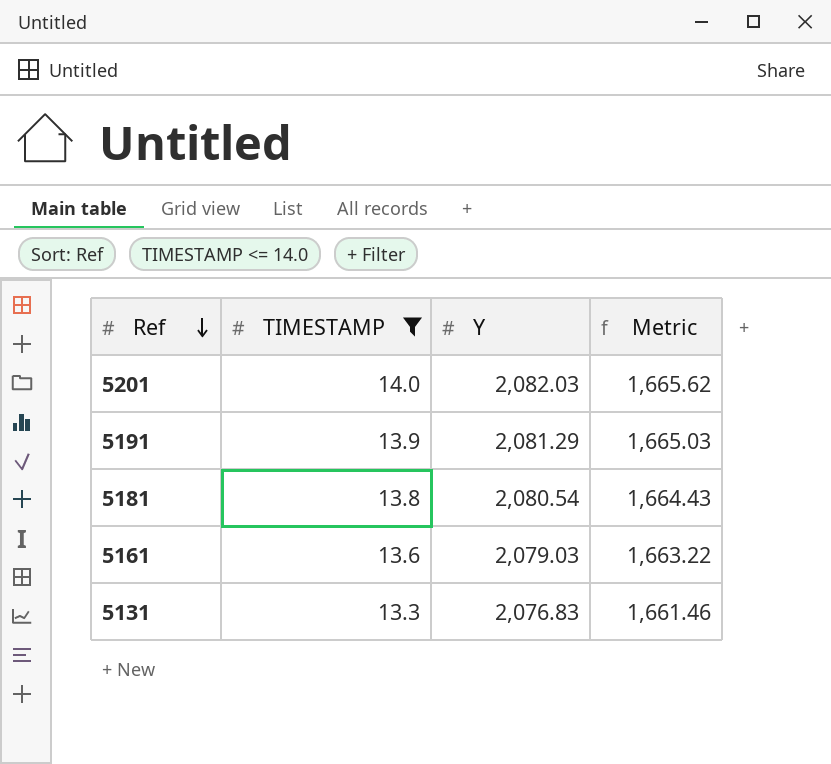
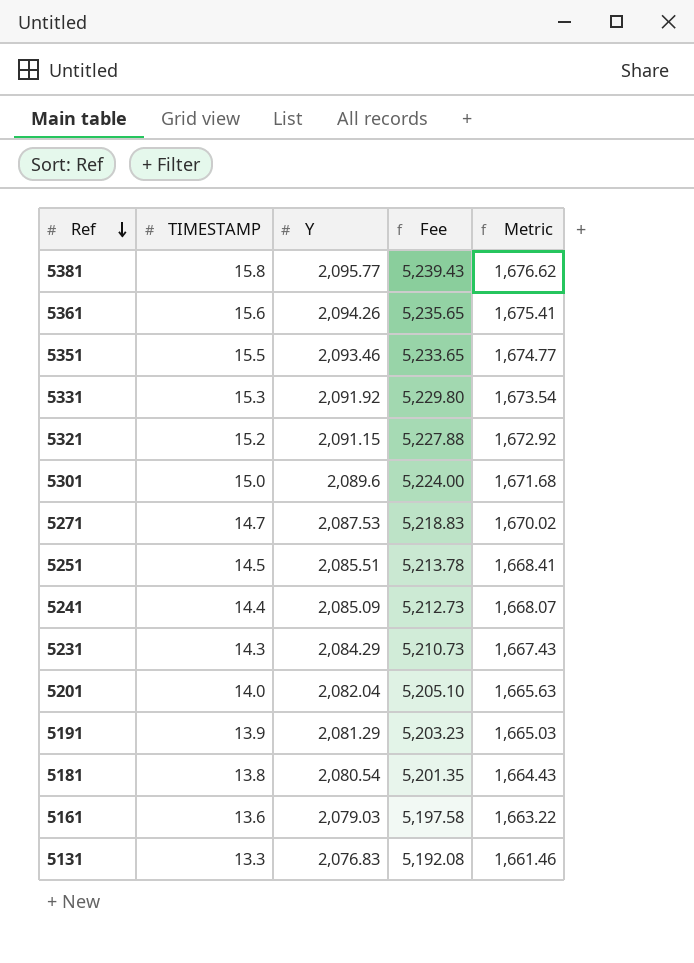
filter: TIMESTAMP <= 14.0 -> none
column Fee | formula: none -> [Y] * 2.5
5201 | Y: 2,082.03 -> 2,082.04
5201 | Metric: 1,665.62 -> 1,665.63

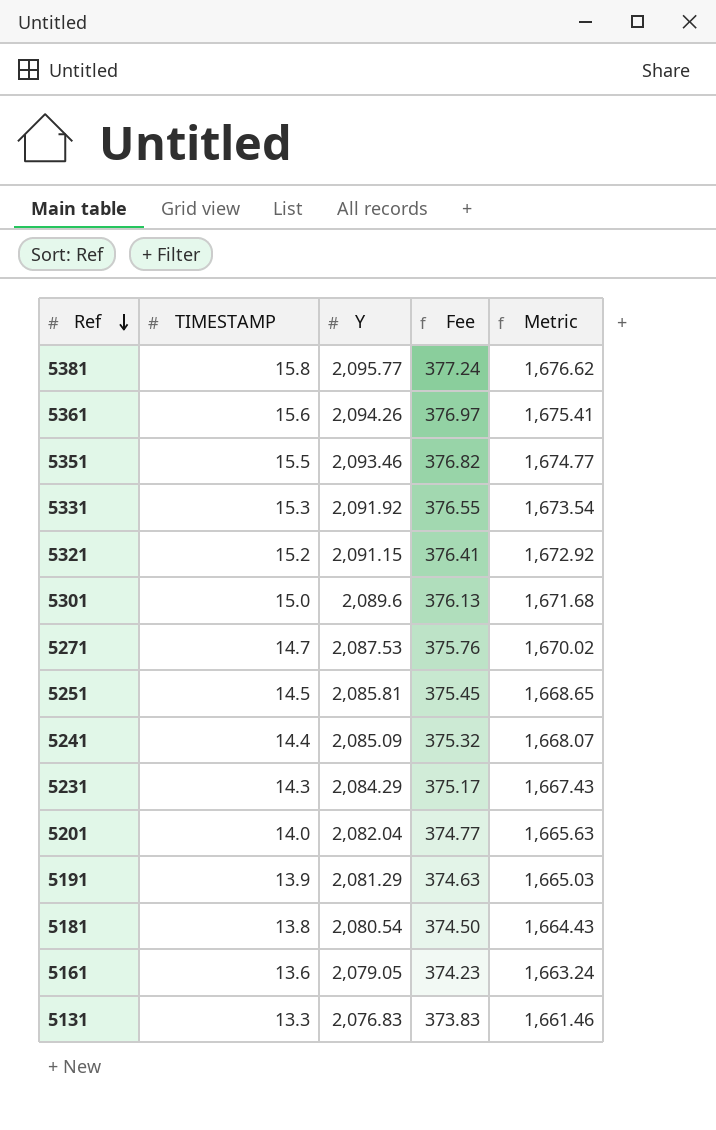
column Fee | formula: [Y] * 2.5 -> [Y] * 0.18
5251 | Y: 2,085.51 -> 2,085.81
5251 | Metric: 1,668.41 -> 1,668.65
5161 | Y: 2,079.03 -> 2,079.05
5161 | Metric: 1,663.22 -> 1,663.24

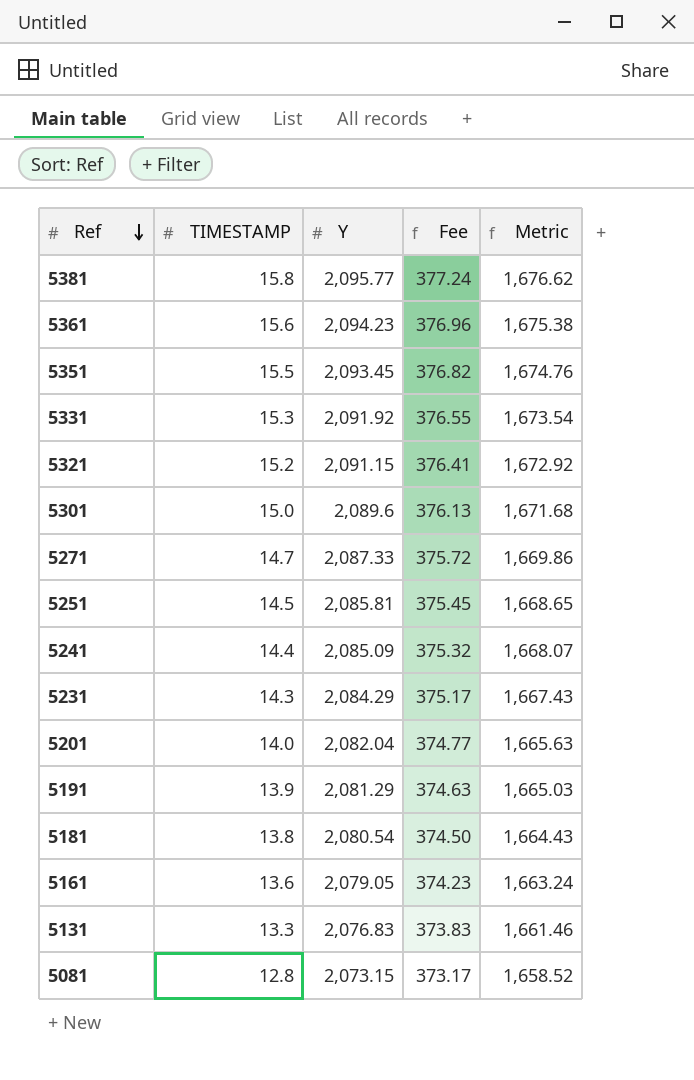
5361 | Y: 2,094.26 -> 2,094.23
5361 | Fee: 376.97 -> 376.96
5361 | Metric: 1,675.41 -> 1,675.38
5351 | Y: 2,093.46 -> 2,093.45
5351 | Metric: 1,674.77 -> 1,674.76
5271 | Y: 2,087.53 -> 2,087.33
5271 | Fee: 375.76 -> 375.72
5271 | Metric: 1,670.02 -> 1,669.86
row 5081: none -> 12.8 | 2,073.15 | 373.17 | 1,658.52

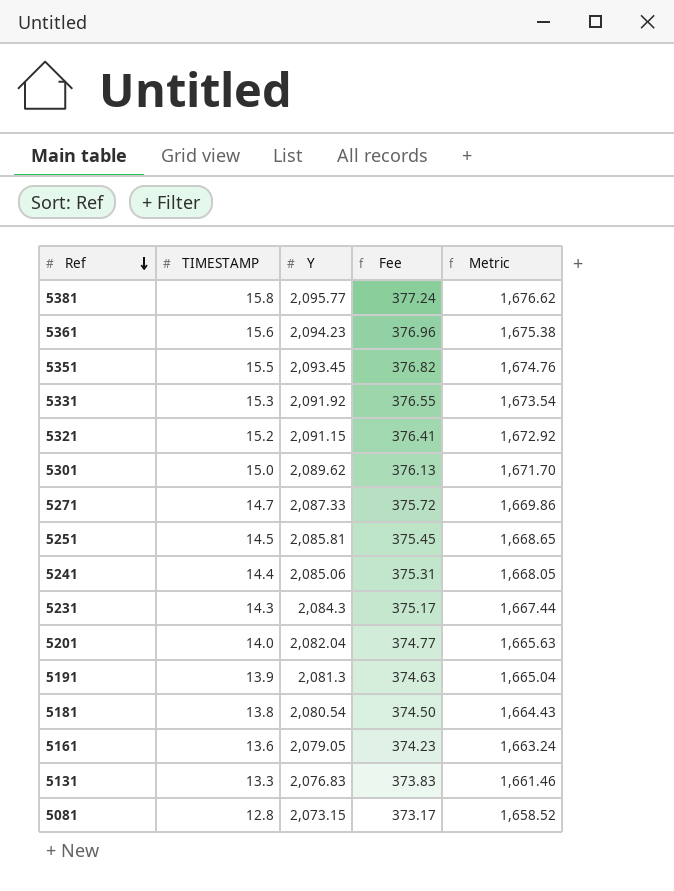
5301 | Y: 2,089.6 -> 2,089.62
5301 | Metric: 1,671.68 -> 1,671.70
5241 | Y: 2,085.09 -> 2,085.06
5241 | Fee: 375.32 -> 375.31
5241 | Metric: 1,668.07 -> 1,668.05
5231 | Y: 2,084.29 -> 2,084.3
5231 | Metric: 1,667.43 -> 1,667.44
5191 | Y: 2,081.29 -> 2,081.3
5191 | Metric: 1,665.03 -> 1,665.04

